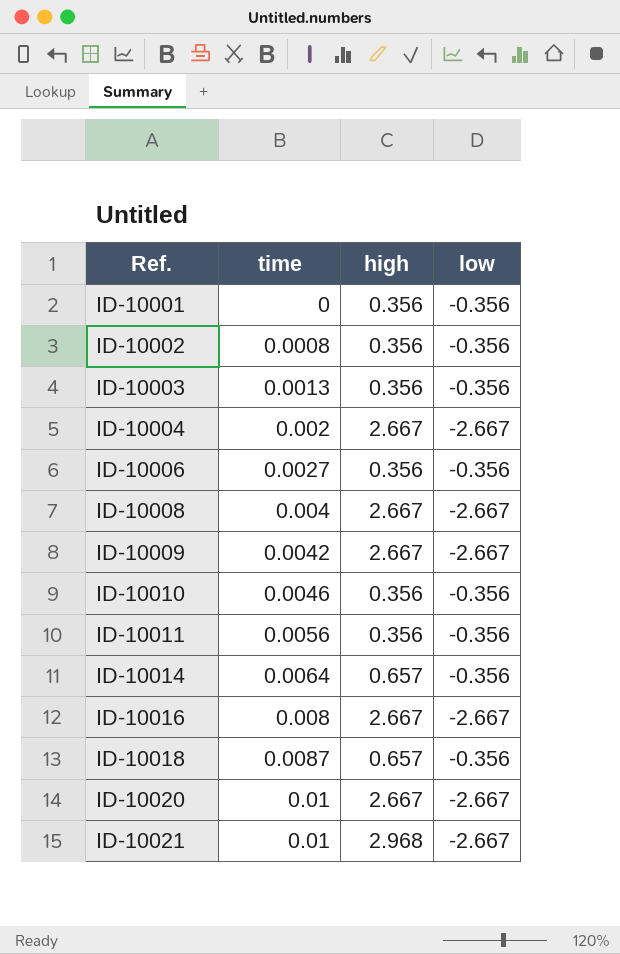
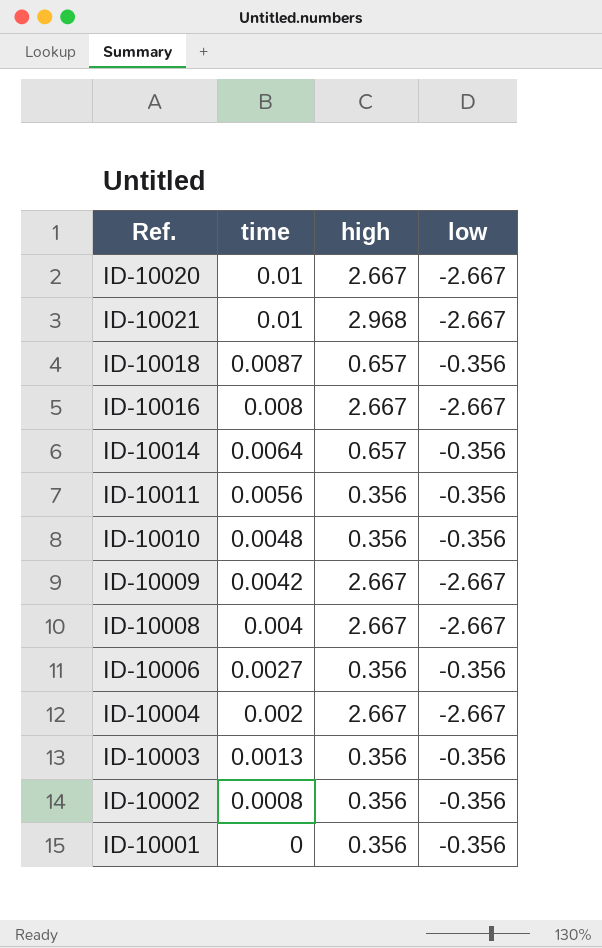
row order: Ref. ascending -> time descending
ID-10010 | time: 0.0046 -> 0.0048

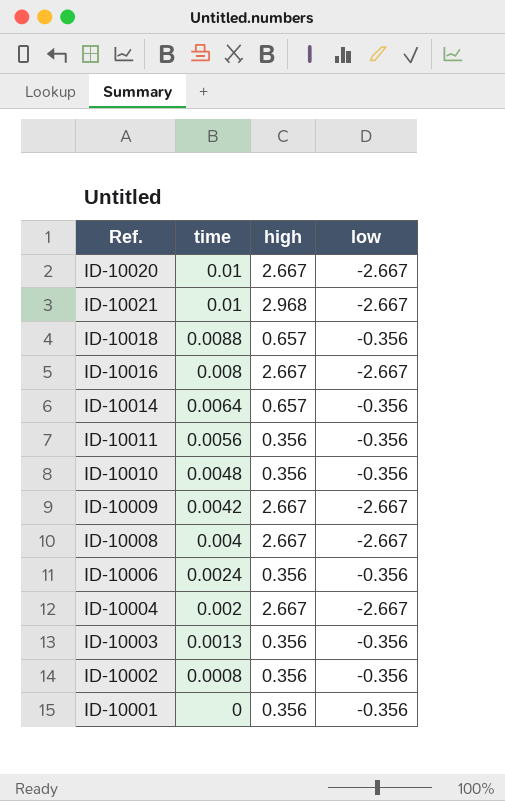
ID-10018 | time: 0.0087 -> 0.0088
ID-10006 | time: 0.0027 -> 0.0024

